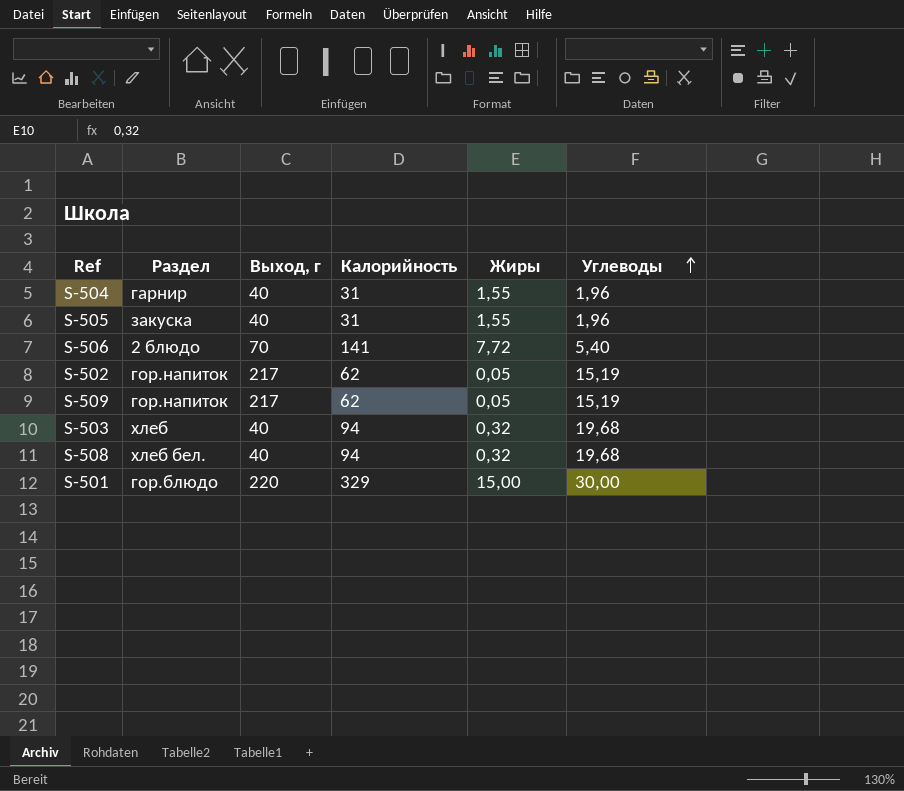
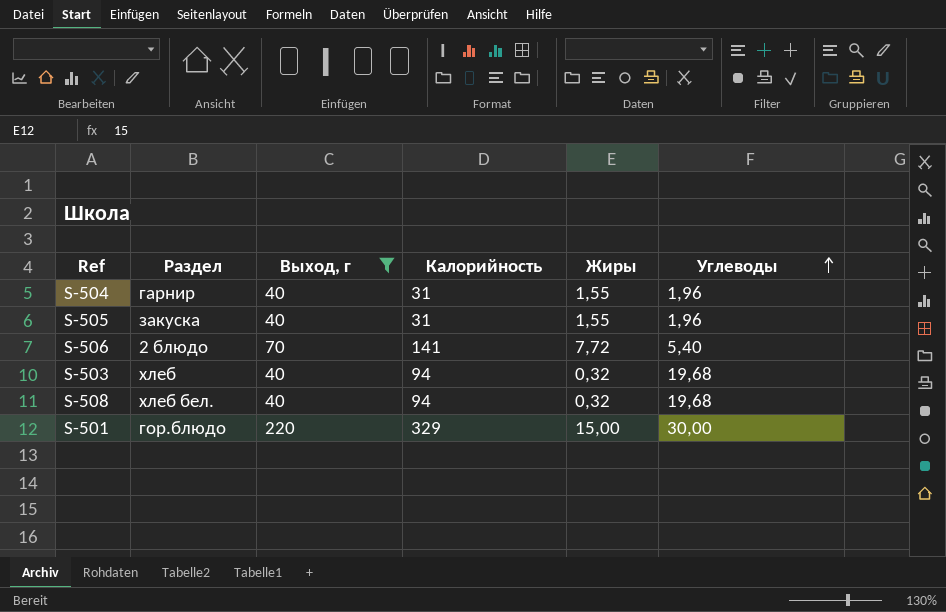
filter: none -> Выход, г != 217

